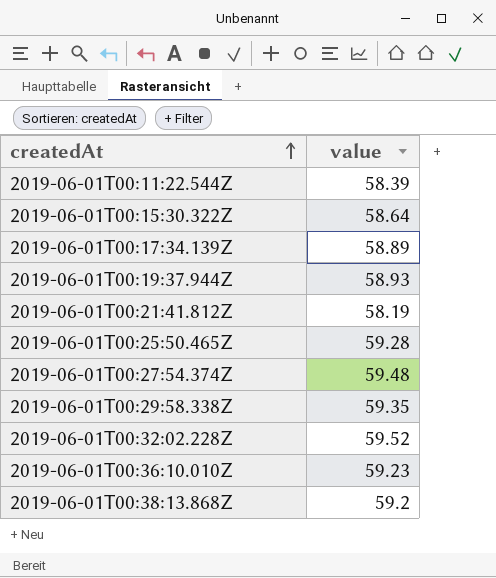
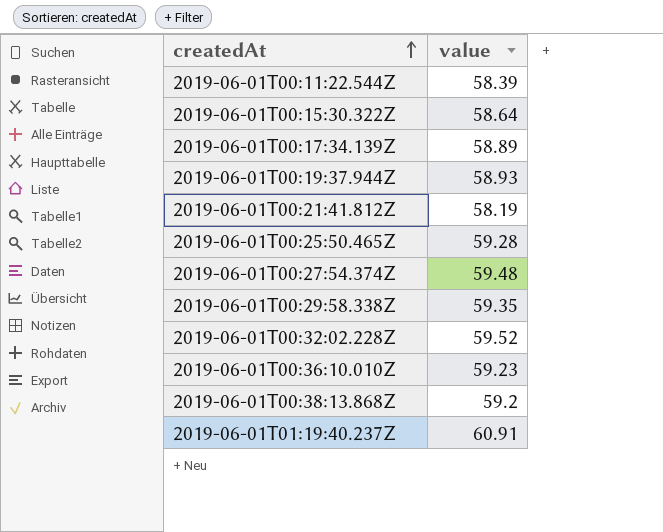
row 2019-06-01T01:19:40.237Z: none -> 60.91

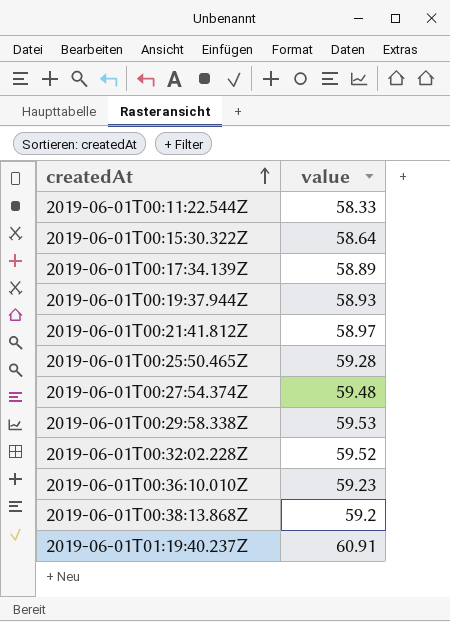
2019-06-01T00:11:22.544Z | value: 58.39 -> 58.33
2019-06-01T00:21:41.812Z | value: 58.19 -> 58.97
2019-06-01T00:29:58.338Z | value: 59.35 -> 59.53

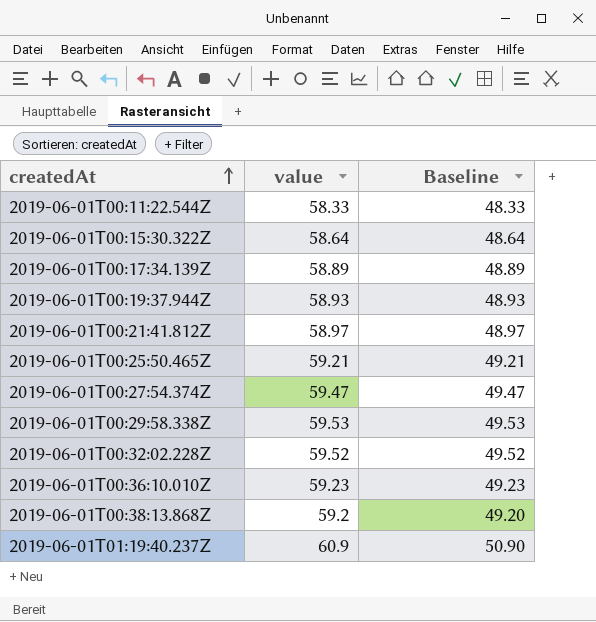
column Baseline | formula: none -> [value] - 10
2019-06-01T00:25:50.465Z | value: 59.28 -> 59.21
2019-06-01T00:27:54.374Z | value: 59.48 -> 59.47
2019-06-01T01:19:40.237Z | value: 60.91 -> 60.9

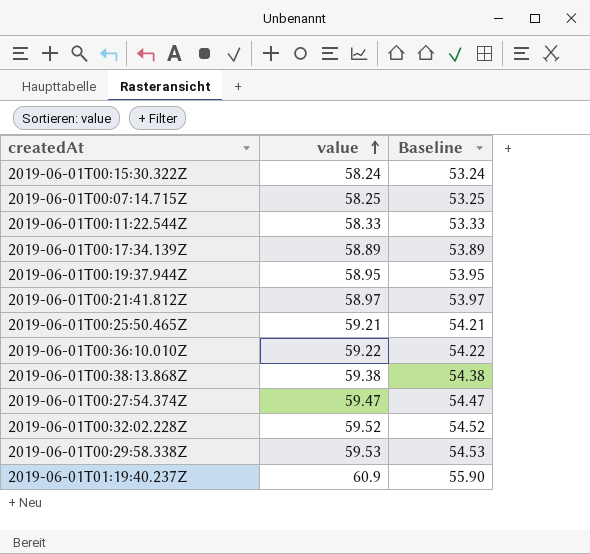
row order: createdAt ascending -> value ascending
column Baseline | formula: [value] - 10 -> [value] - 5
2019-06-01T00:15:30.322Z | value: 58.64 -> 58.24
row 2019-06-01T00:07:14.715Z: none -> 58.25 | 53.25
2019-06-01T00:19:37.944Z | value: 58.93 -> 58.95
2019-06-01T00:36:10.010Z | value: 59.23 -> 59.22
2019-06-01T00:38:13.868Z | value: 59.2 -> 59.38

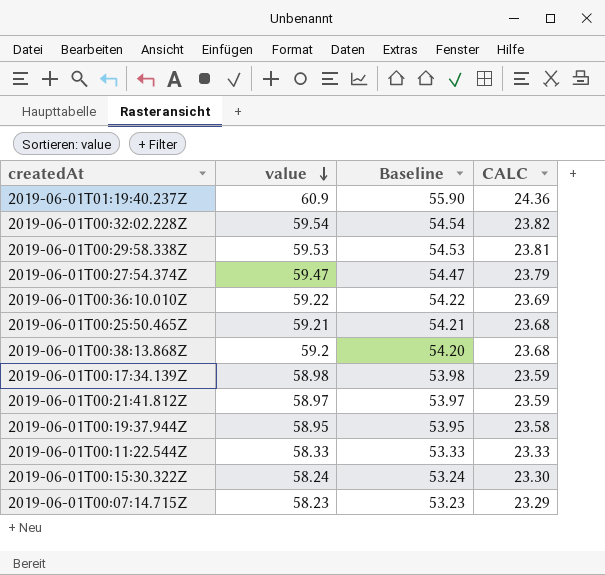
row order: value ascending -> value descending
column CALC | formula: none -> [value] * 0.4
2019-06-01T00:32:02.228Z | value: 59.52 -> 59.54
2019-06-01T00:32:02.228Z | Baseline: 54.52 -> 54.54
2019-06-01T00:38:13.868Z | value: 59.38 -> 59.2
2019-06-01T00:38:13.868Z | Baseline: 54.38 -> 54.20
2019-06-01T00:17:34.139Z | value: 58.89 -> 58.98
2019-06-01T00:17:34.139Z | Baseline: 53.89 -> 53.98
2019-06-01T00:07:14.715Z | value: 58.25 -> 58.23
2019-06-01T00:07:14.715Z | Baseline: 53.25 -> 53.23

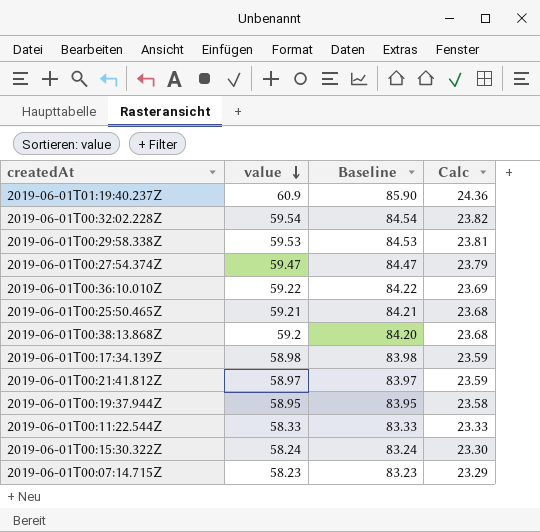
column Baseline | formula: [value] - 5 -> [value] + 25
column name: CALC -> Calc

